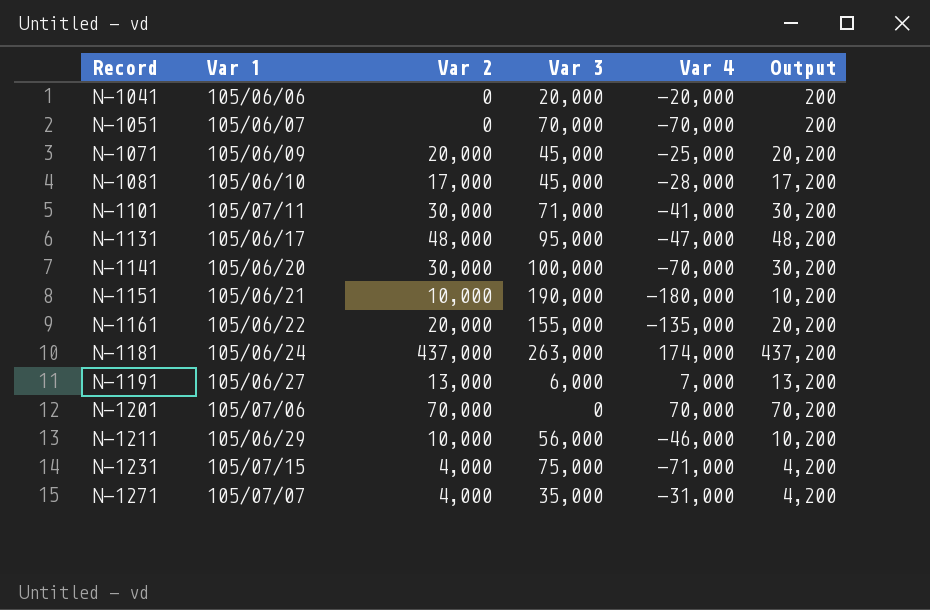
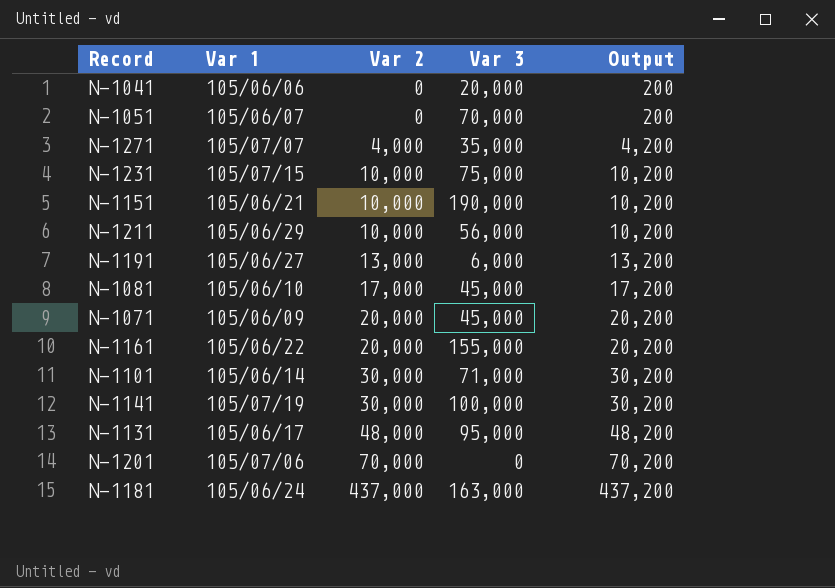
row order: Record ascending -> Var 2 ascending
column Var 4 | formula: [Var 2] - [Var 3] -> none
N-1231 | Var 2: 4,000 -> 10,000
N-1231 | Output: 4,200 -> 10,200
N-1101 | Var 1: 105/07/11 -> 105/06/14
N-1141 | Var 1: 105/06/20 -> 105/07/19
N-1181 | Var 3: 263,000 -> 163,000

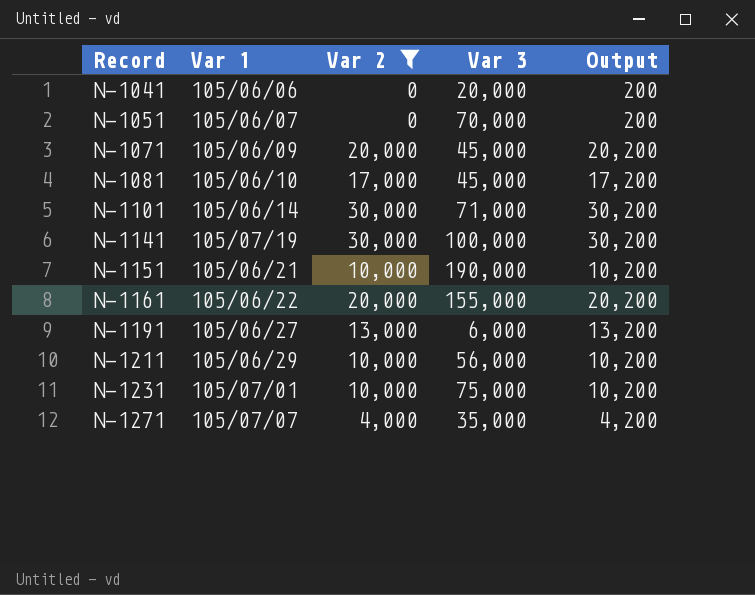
filter: none -> Var 2 <= 30,000
row order: Var 2 ascending -> Record ascending
N-1231 | Var 1: 105/07/15 -> 105/07/01

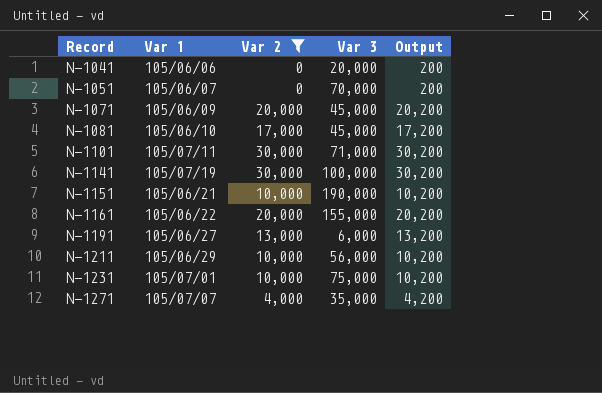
N-1101 | Var 1: 105/06/14 -> 105/07/11

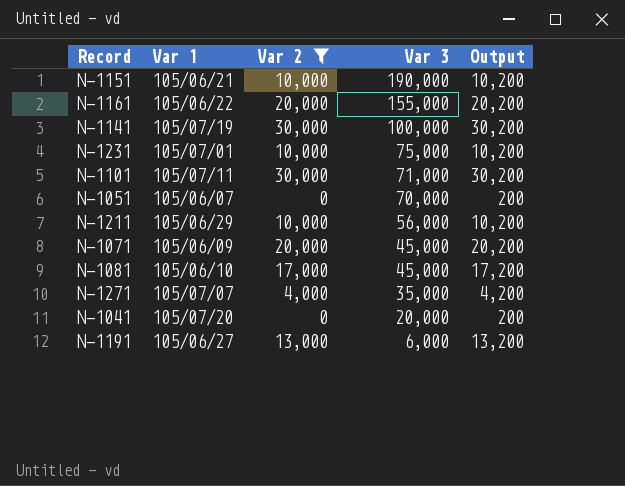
row order: Record ascending -> Var 3 descending
N-1041 | Var 1: 105/06/06 -> 105/07/20

